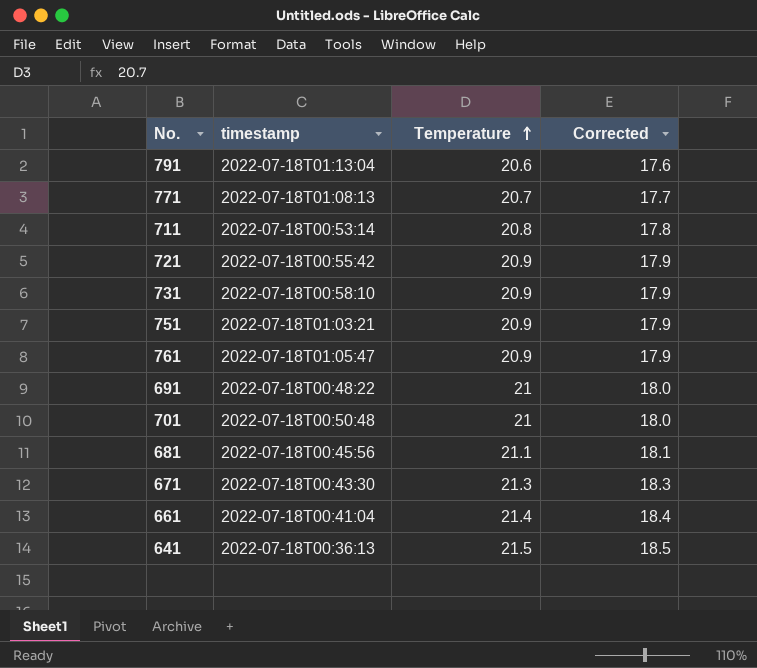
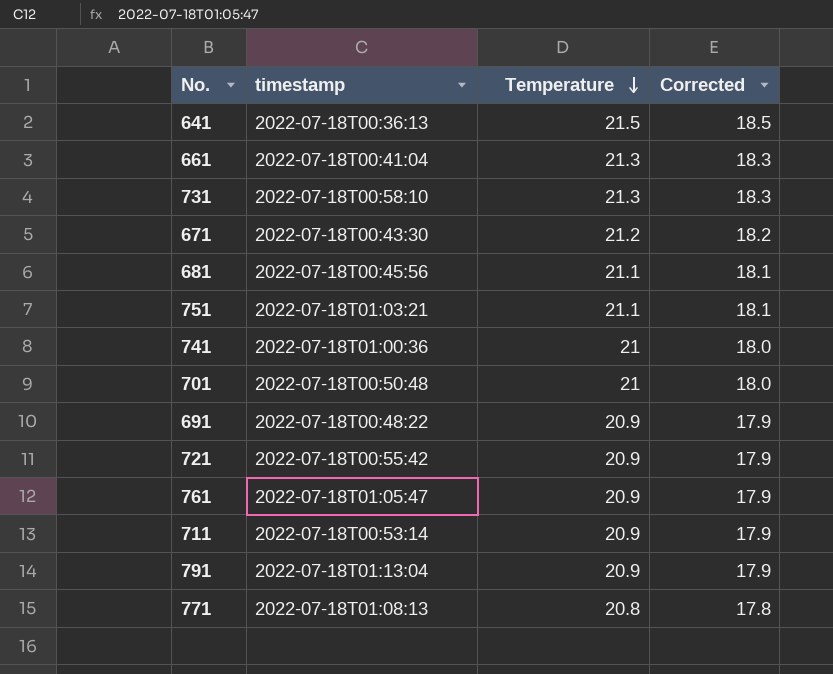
row order: Temperature ascending -> Temperature descending
661 | Temperature: 21.4 -> 21.3
661 | Corrected: 18.4 -> 18.3
731 | Temperature: 20.9 -> 21.3
731 | Corrected: 17.9 -> 18.3
671 | Temperature: 21.3 -> 21.2
671 | Corrected: 18.3 -> 18.2
751 | Temperature: 20.9 -> 21.1
751 | Corrected: 17.9 -> 18.1
row 741: none -> 2022-07-18T01:00:36 | 21 | 18.0
691 | Temperature: 21 -> 20.9
691 | Corrected: 18.0 -> 17.9
711 | Temperature: 20.8 -> 20.9
711 | Corrected: 17.8 -> 17.9
791 | Temperature: 20.6 -> 20.9
791 | Corrected: 17.6 -> 17.9
771 | Temperature: 20.7 -> 20.8
771 | Corrected: 17.7 -> 17.8

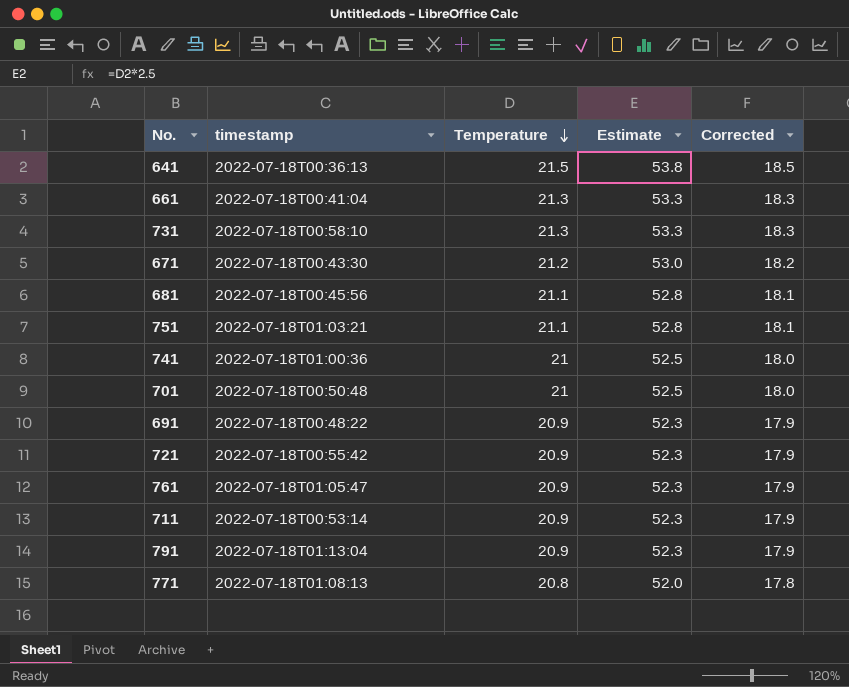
column Estimate | formula: none -> [Temperature] * 2.5

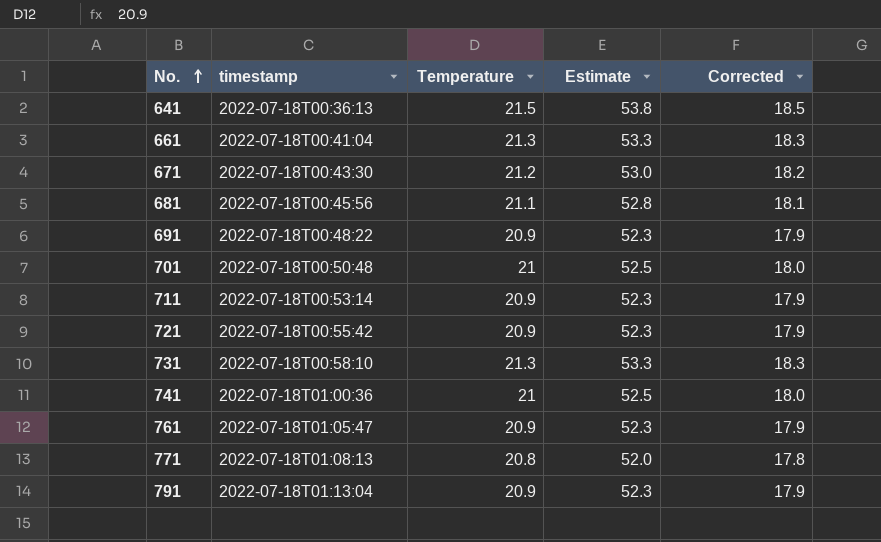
row order: Temperature descending -> No. ascending
row 751: 2022-07-18T01:03:21 | 21.1 | 52.8 | 18.1 -> none

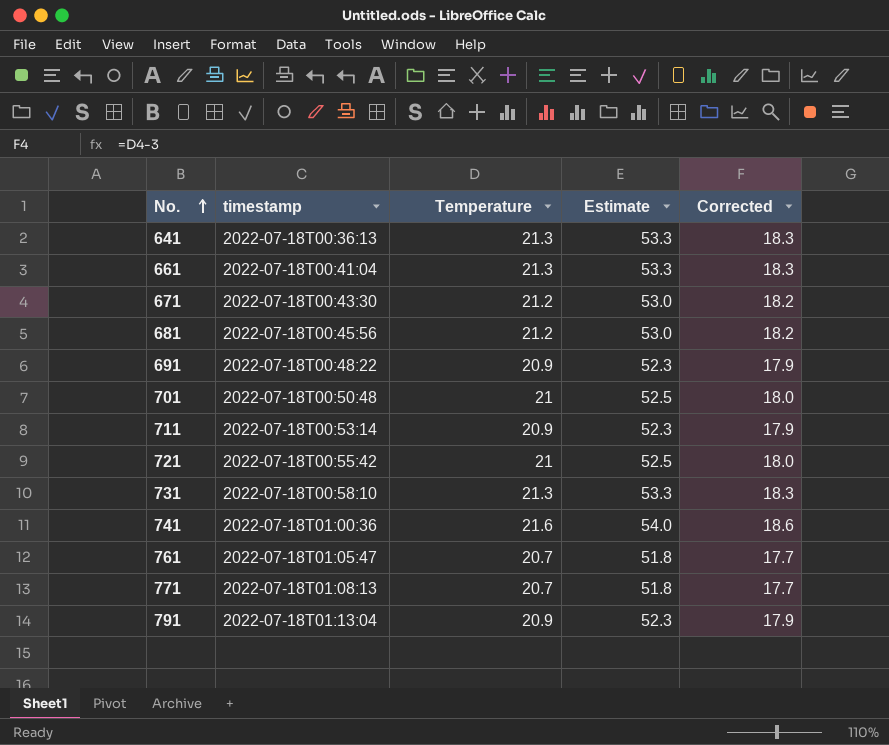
641 | Temperature: 21.5 -> 21.3
641 | Estimate: 53.8 -> 53.3
641 | Corrected: 18.5 -> 18.3
681 | Temperature: 21.1 -> 21.2
681 | Estimate: 52.8 -> 53.0
681 | Corrected: 18.1 -> 18.2
721 | Temperature: 20.9 -> 21
721 | Estimate: 52.3 -> 52.5
721 | Corrected: 17.9 -> 18.0
741 | Temperature: 21 -> 21.6
741 | Estimate: 52.5 -> 54.0
741 | Corrected: 18.0 -> 18.6
761 | Temperature: 20.9 -> 20.7
761 | Estimate: 52.3 -> 51.8
761 | Corrected: 17.9 -> 17.7
771 | Temperature: 20.8 -> 20.7
771 | Estimate: 52.0 -> 51.8
771 | Corrected: 17.8 -> 17.7

